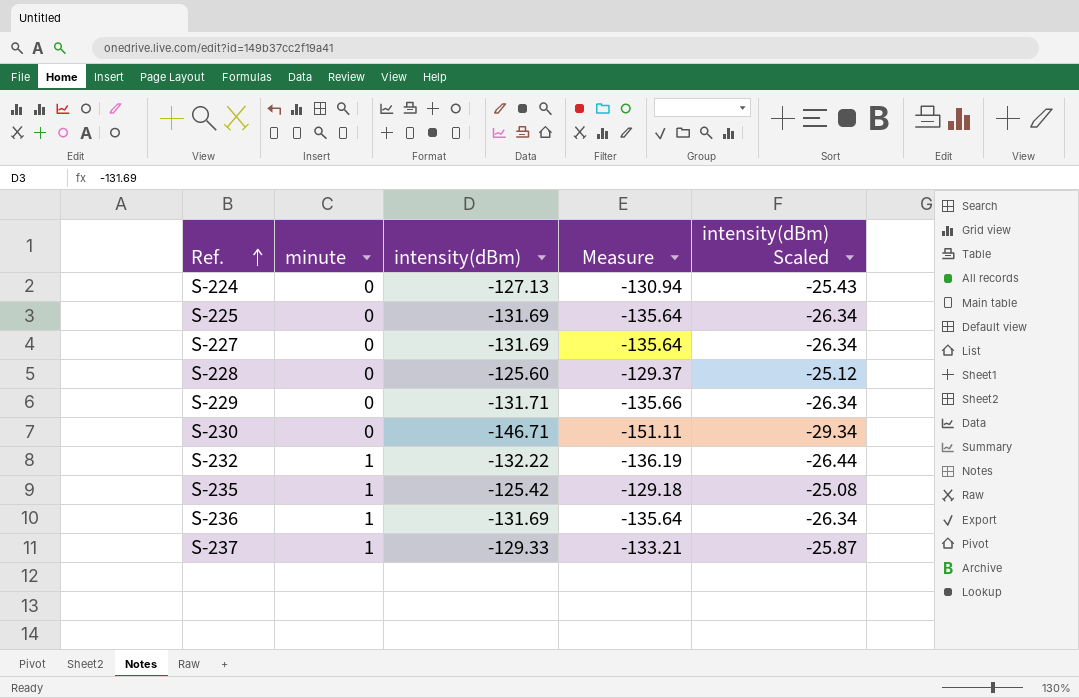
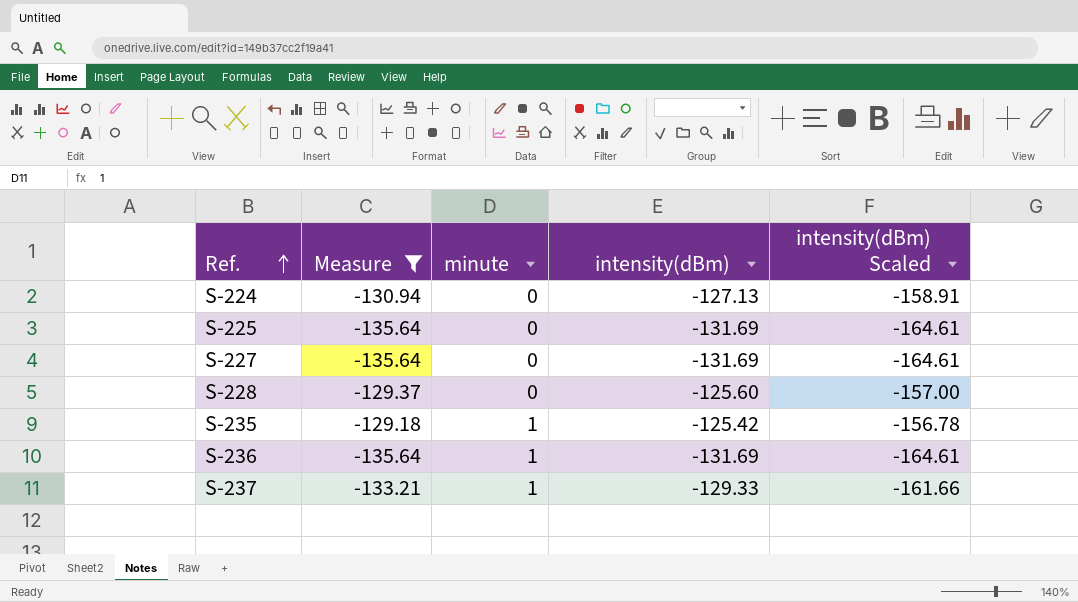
filter: none -> Measure >= -135.64
column Measure | position: 4 -> 2
column intensity(dBm) Scaled | formula: [intensity(dBm)] * 0.2 -> [intensity(dBm)] * 1.25

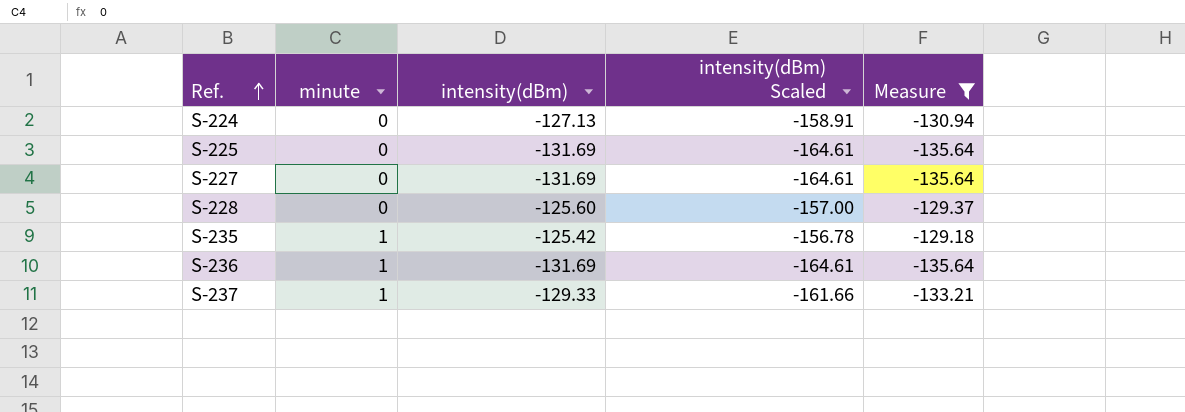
column Measure | position: 2 -> 5

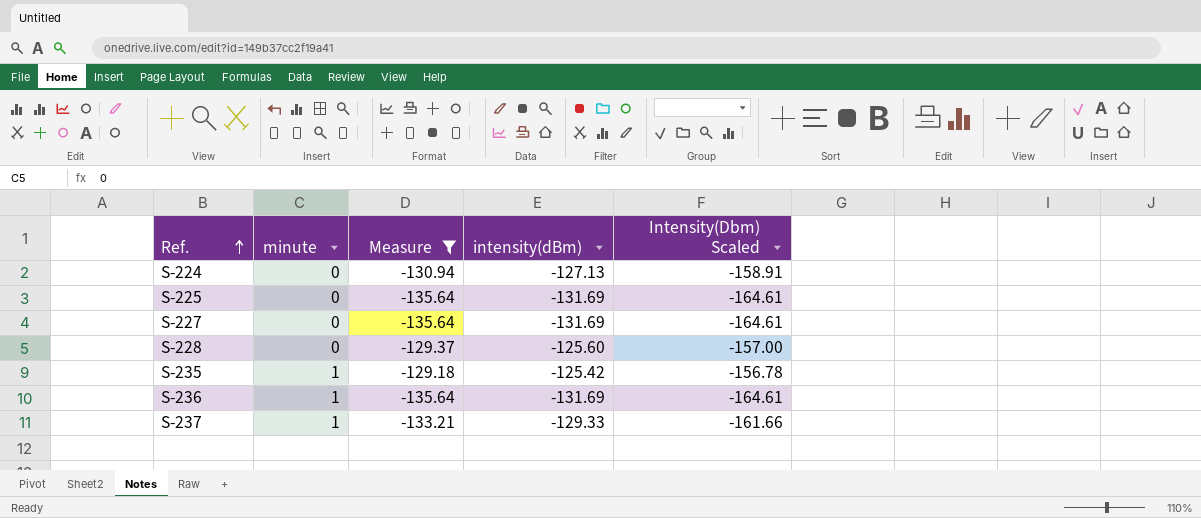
column Measure | position: 5 -> 3
column name: intensity(dBm) Scaled -> Intensity(Dbm) Scaled

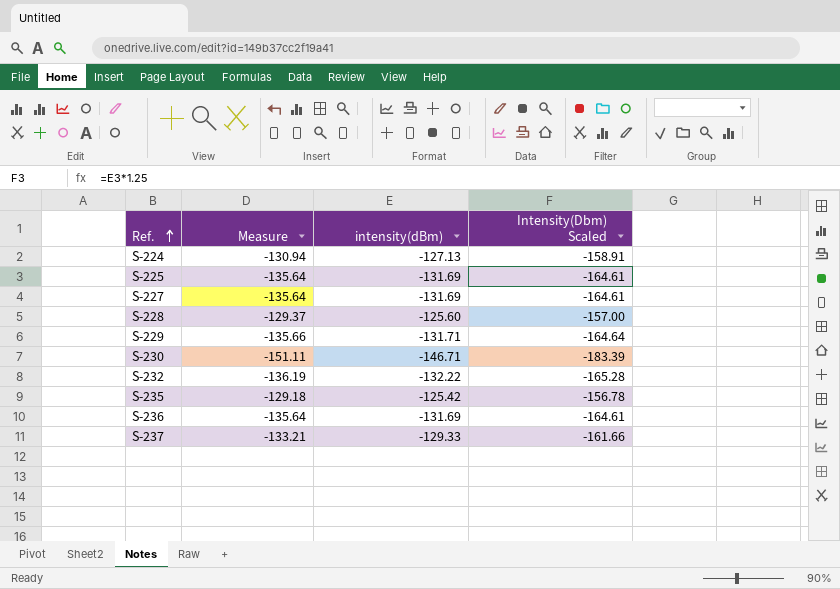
filter: Measure >= -135.64 -> none
column minute | position: 2 -> none

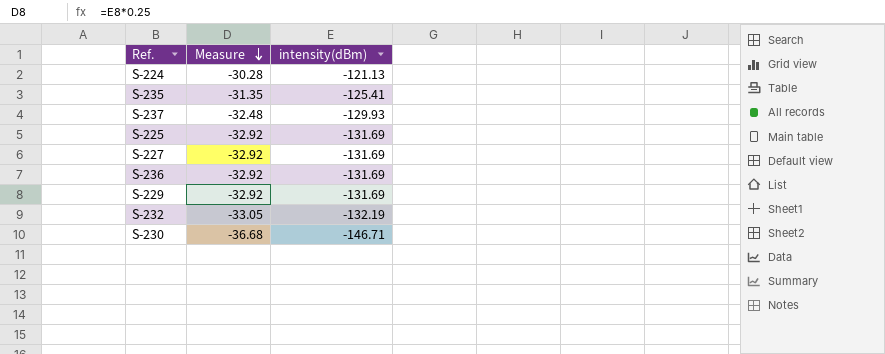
row order: Ref. ascending -> Measure descending
column Intensity(Dbm) Scaled | formula: [intensity(dBm)] * 1.25 -> none
column Measure | formula: [intensity(dBm)] * 1.03 -> [intensity(dBm)] * 0.25
row S-228: -129.37 | -125.60 | -157.00 -> none
S-224 | intensity(dBm): -127.13 -> -121.13
S-235 | intensity(dBm): -125.42 -> -125.41
S-237 | intensity(dBm): -129.33 -> -129.93
S-229 | intensity(dBm): -131.71 -> -131.69
S-232 | intensity(dBm): -132.22 -> -132.19

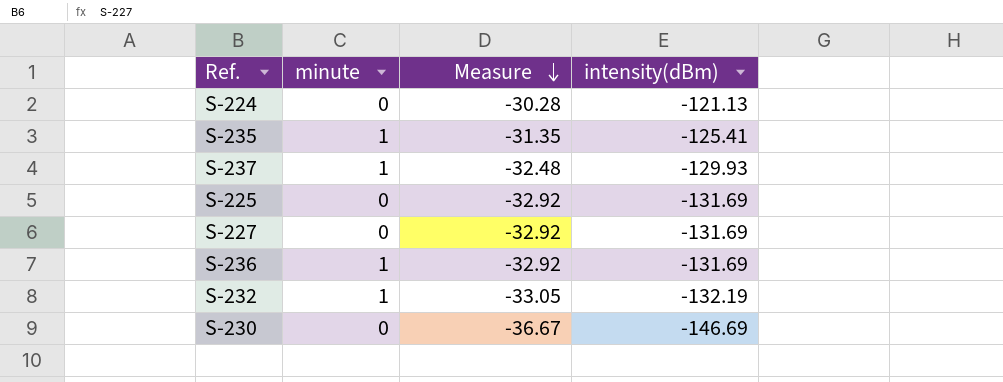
column minute | position: none -> 2
row S-229: -32.92 | -131.69 -> none
S-230 | Measure: -36.68 -> -36.67
S-230 | intensity(dBm): -146.71 -> -146.69

